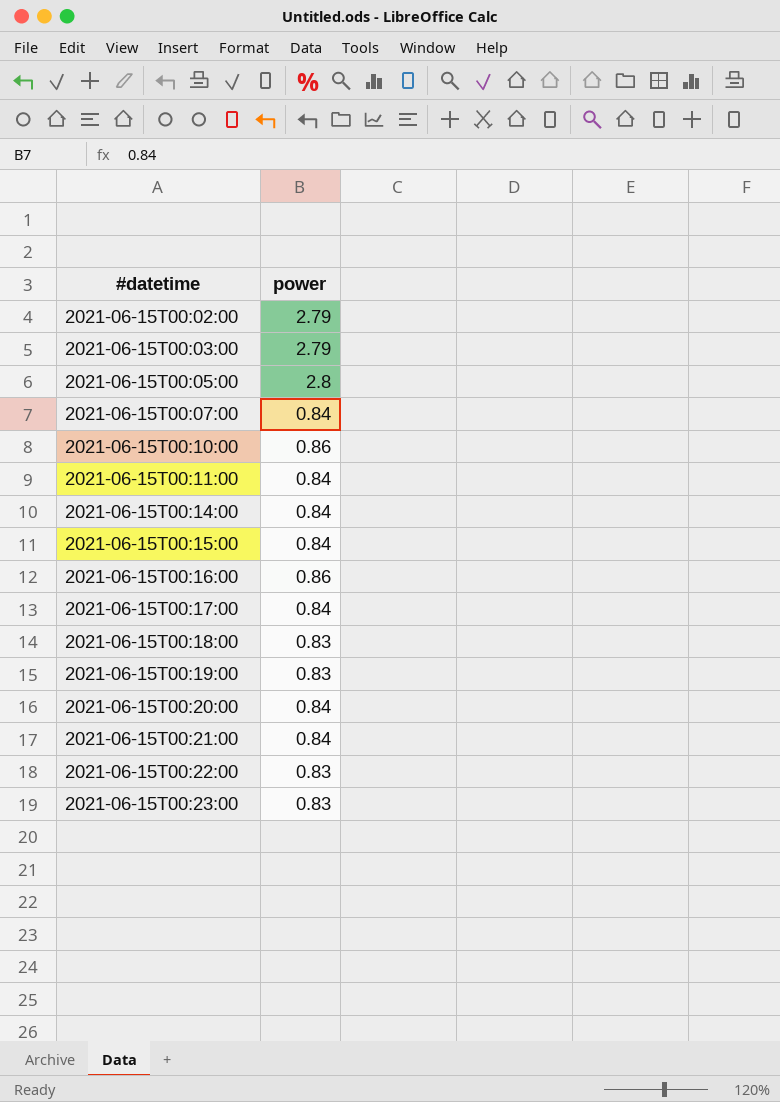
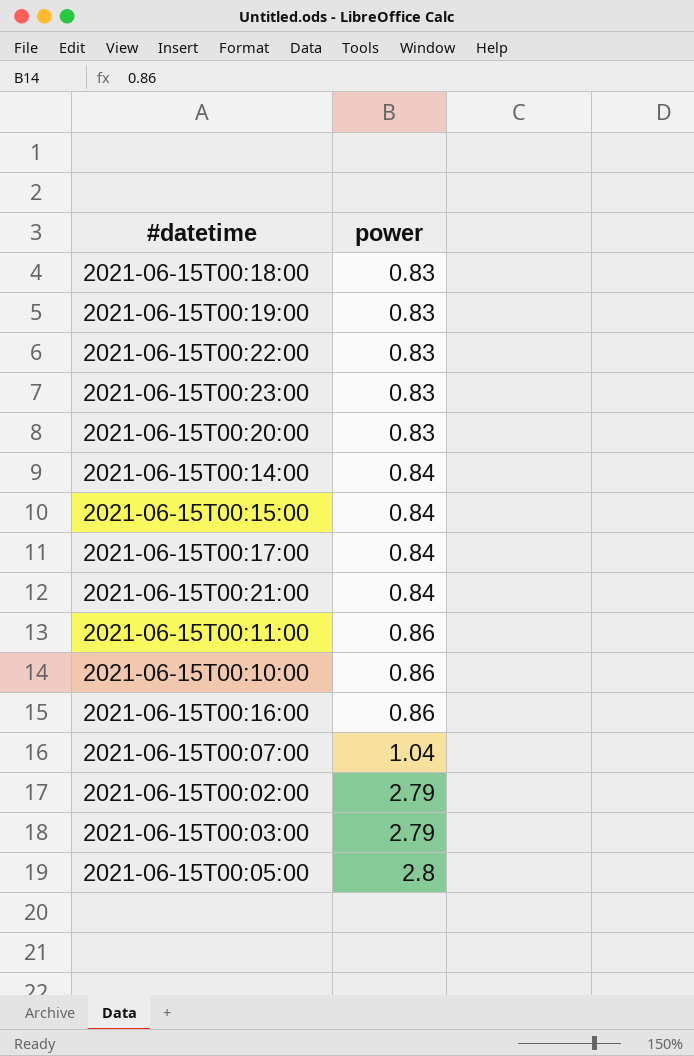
row order: #datetime ascending -> power ascending
2021-06-15T00:20:00 | power: 0.84 -> 0.83
2021-06-15T00:11:00 | power: 0.84 -> 0.86
2021-06-15T00:07:00 | power: 0.84 -> 1.04

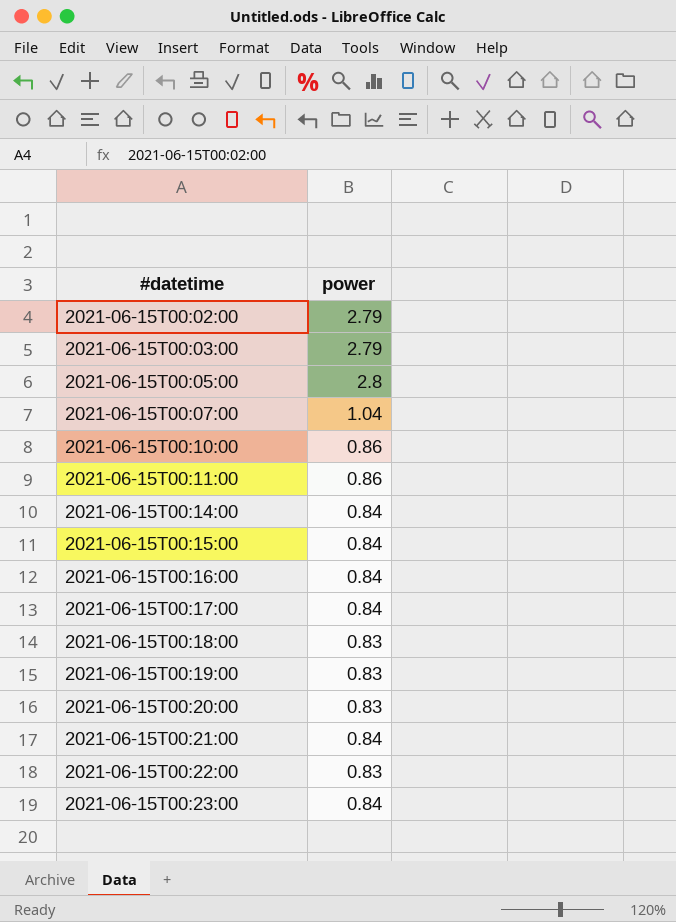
row order: power ascending -> #datetime ascending
2021-06-15T00:16:00 | power: 0.86 -> 0.84
2021-06-15T00:23:00 | power: 0.83 -> 0.84

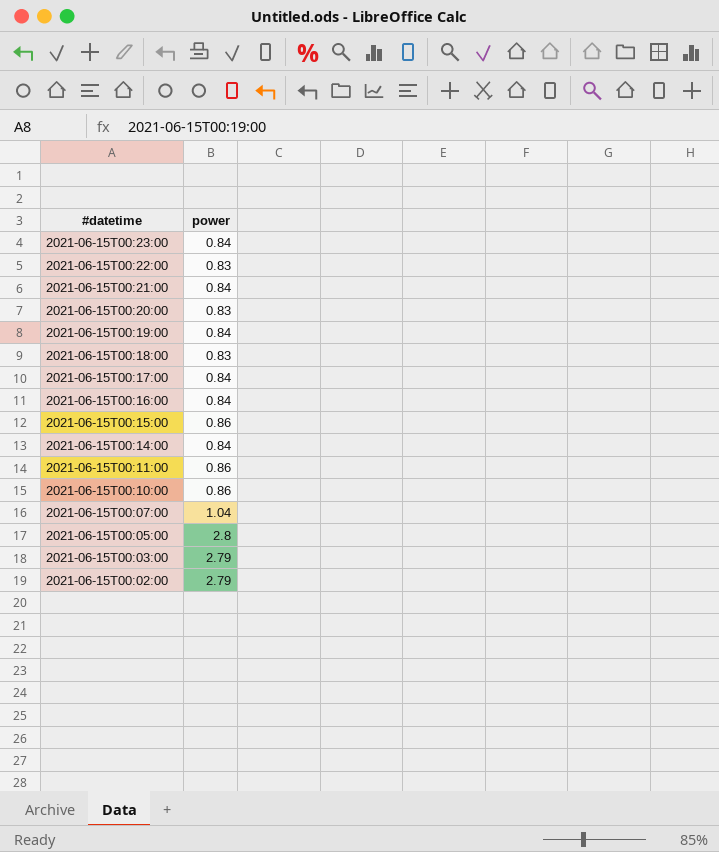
row order: #datetime ascending -> #datetime descending
2021-06-15T00:19:00 | power: 0.83 -> 0.84
2021-06-15T00:15:00 | power: 0.84 -> 0.86

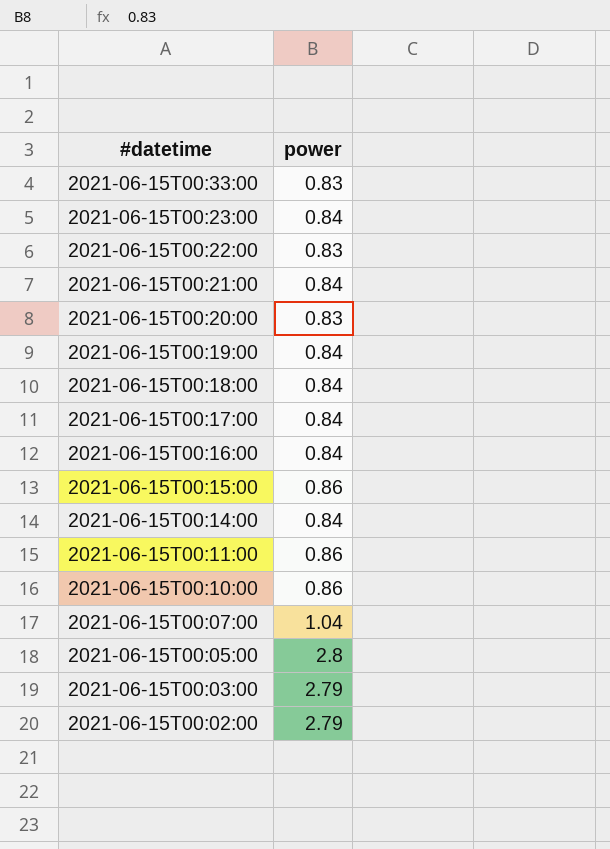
row 2021-06-15T00:33:00: none -> 0.83
2021-06-15T00:18:00 | power: 0.83 -> 0.84

